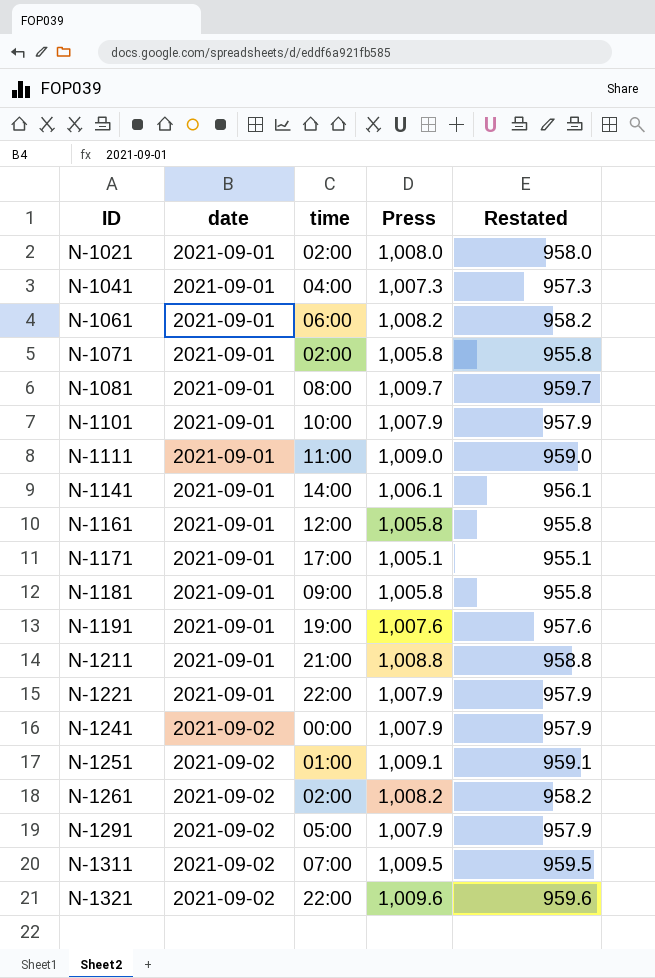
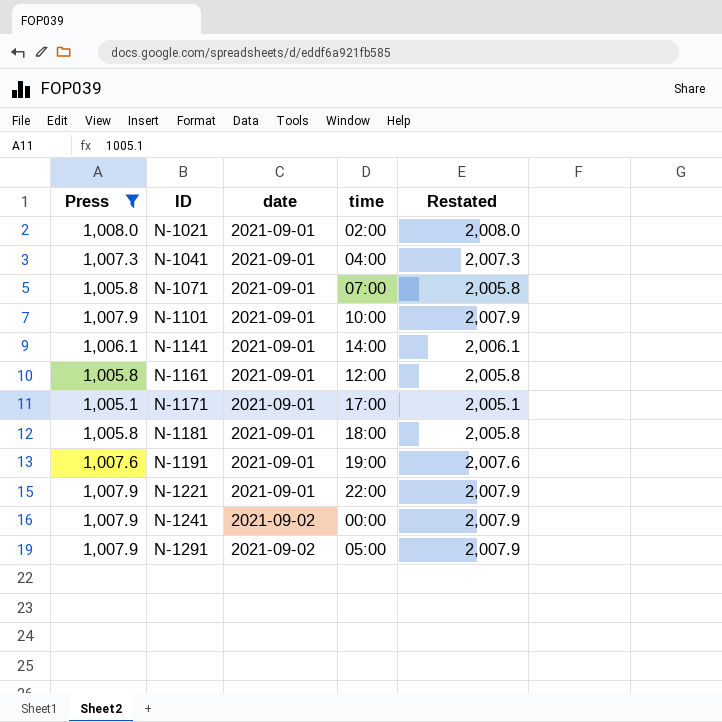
filter: none -> Press <= 1,008.0
column Press | position: 4 -> 1
column Restated | formula: [Press] - 50 -> [Press] + 1000
N-1071 | time: 02:00 -> 07:00
N-1181 | time: 09:00 -> 18:00

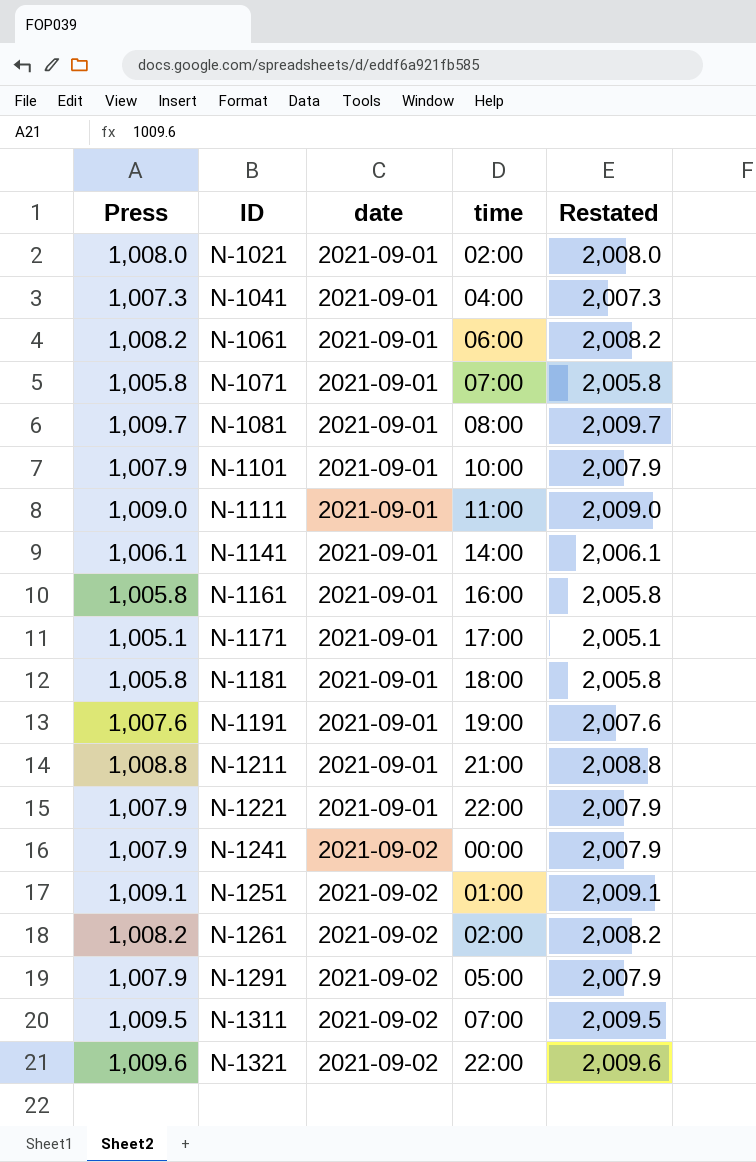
filter: Press <= 1,008.0 -> none
N-1161 | time: 12:00 -> 16:00

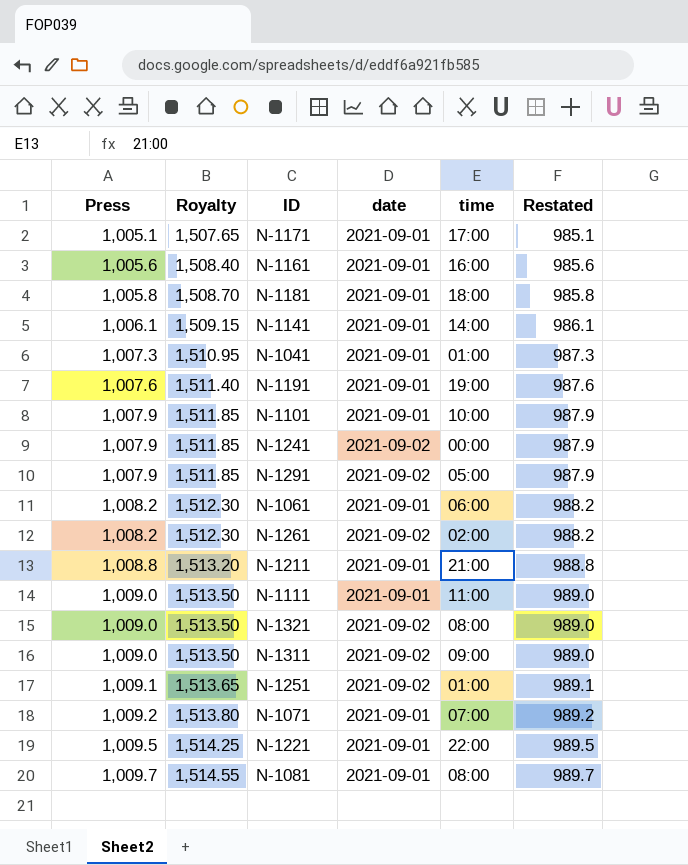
row order: ID ascending -> Press ascending
column Royalty | formula: none -> [Press] * 1.5
column Restated | formula: [Press] + 1000 -> [Press] - 20
row N-1021: 1,008.0 | 2021-09-01 | 02:00 | 2,008.0 -> none
N-1161 | Press: 1,005.8 -> 1,005.6
N-1041 | time: 04:00 -> 01:00
N-1321 | Press: 1,009.6 -> 1,009.0
N-1321 | time: 22:00 -> 08:00
N-1311 | Press: 1,009.5 -> 1,009.0
N-1311 | time: 07:00 -> 09:00
N-1071 | Press: 1,005.8 -> 1,009.2
N-1221 | Press: 1,007.9 -> 1,009.5

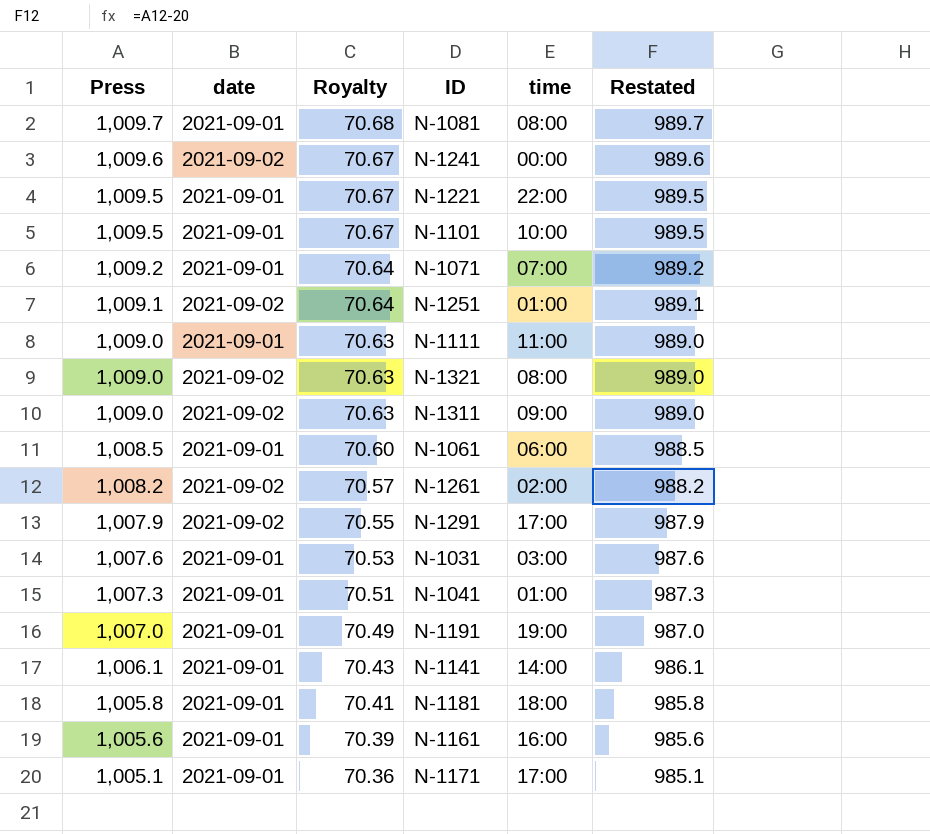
row order: Press ascending -> Press descending
column date | position: 4 -> 2
column Royalty | formula: [Press] * 1.5 -> [Press] * 0.07
row N-1211: 1,008.8 | 1,513.20 | 2021-09-01 | 21:00 | 988.8 -> none
N-1241 | Press: 1,007.9 -> 1,009.6
N-1241 | Restated: 987.9 -> 989.6
N-1101 | Press: 1,007.9 -> 1,009.5
N-1101 | Restated: 987.9 -> 989.5
N-1061 | Press: 1,008.2 -> 1,008.5
N-1061 | Restated: 988.2 -> 988.5
N-1291 | time: 05:00 -> 17:00
row N-1031: none -> 1,007.6 | 2021-09-01 | 70.53 | 03:00 | 987.6
N-1191 | Press: 1,007.6 -> 1,007.0
N-1191 | Restated: 987.6 -> 987.0

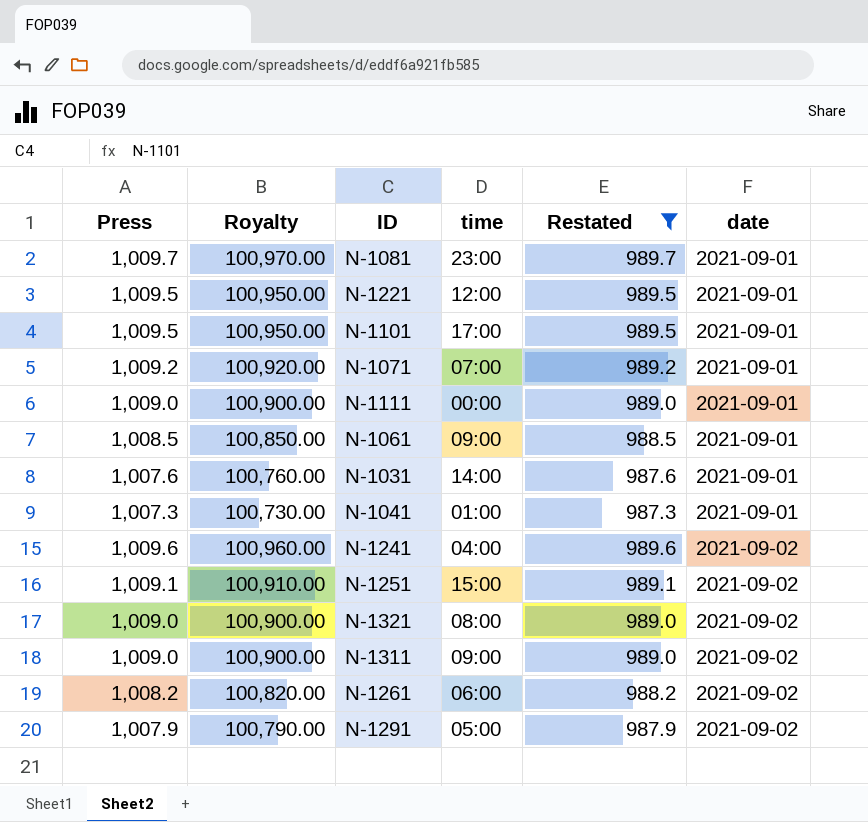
filter: none -> Restated >= 987.3
row order: Press descending -> date ascending
column Royalty | formula: [Press] * 0.07 -> [Press] * 100
column date | position: 2 -> 6
N-1081 | time: 08:00 -> 23:00
N-1221 | time: 22:00 -> 12:00
N-1101 | time: 10:00 -> 17:00
N-1111 | time: 11:00 -> 00:00
N-1061 | time: 06:00 -> 09:00
N-1031 | time: 03:00 -> 14:00
N-1241 | time: 00:00 -> 04:00
N-1251 | time: 01:00 -> 15:00
N-1261 | time: 02:00 -> 06:00
N-1291 | time: 17:00 -> 05:00

